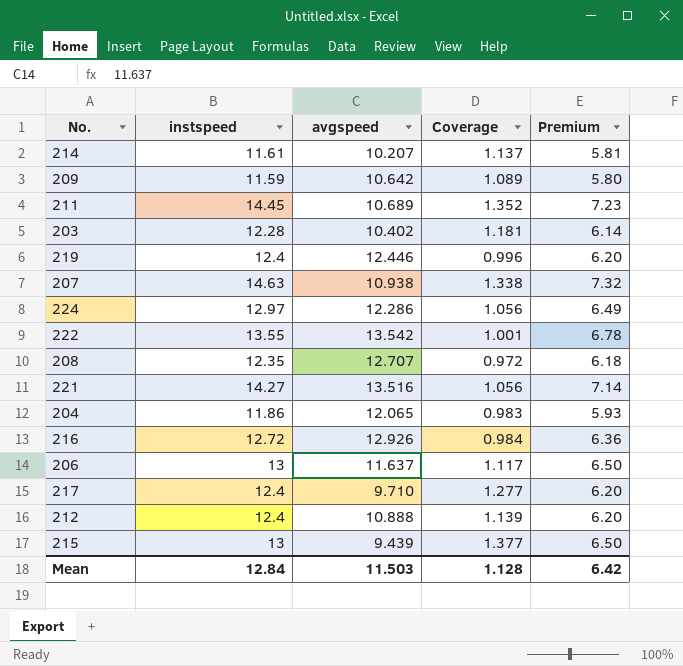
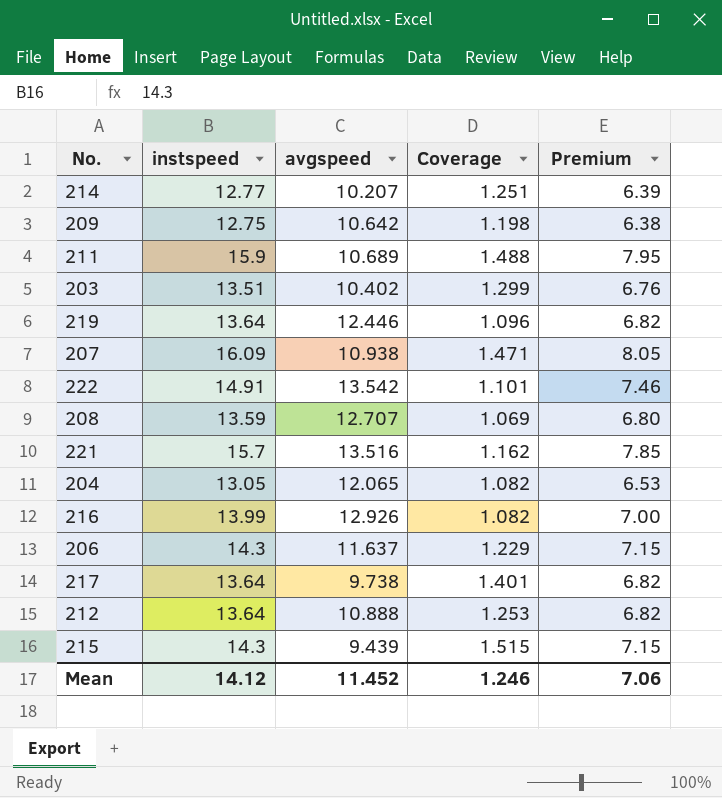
row 224: 12.97 | 12.286 | 1.056 | 6.49 -> none
214 | instspeed: 11.61 -> 12.77
214 | Coverage: 1.137 -> 1.251
214 | Premium: 5.81 -> 6.39
209 | instspeed: 11.59 -> 12.75
209 | Coverage: 1.089 -> 1.198
209 | Premium: 5.80 -> 6.38
211 | instspeed: 14.45 -> 15.9
211 | Coverage: 1.352 -> 1.488
211 | Premium: 7.23 -> 7.95
203 | instspeed: 12.28 -> 13.51
203 | Coverage: 1.181 -> 1.299
203 | Premium: 6.14 -> 6.76
219 | instspeed: 12.4 -> 13.64
219 | Coverage: 0.996 -> 1.096
219 | Premium: 6.20 -> 6.82
207 | instspeed: 14.63 -> 16.09
207 | Coverage: 1.338 -> 1.471
207 | Premium: 7.32 -> 8.05
222 | instspeed: 13.55 -> 14.91
222 | Coverage: 1.001 -> 1.101
222 | Premium: 6.78 -> 7.46
208 | instspeed: 12.35 -> 13.59
208 | Coverage: 0.972 -> 1.069
208 | Premium: 6.18 -> 6.80
221 | instspeed: 14.27 -> 15.7
221 | Coverage: 1.056 -> 1.162
221 | Premium: 7.14 -> 7.85
204 | instspeed: 11.86 -> 13.05
204 | Coverage: 0.983 -> 1.082
204 | Premium: 5.93 -> 6.53
216 | instspeed: 12.72 -> 13.99
216 | Coverage: 0.984 -> 1.082
216 | Premium: 6.36 -> 7.00
206 | instspeed: 13 -> 14.3
206 | Coverage: 1.117 -> 1.229
206 | Premium: 6.50 -> 7.15
217 | instspeed: 12.4 -> 13.64
217 | avgspeed: 9.710 -> 9.738
217 | Coverage: 1.277 -> 1.401
217 | Premium: 6.20 -> 6.82
212 | instspeed: 12.4 -> 13.64
212 | Coverage: 1.139 -> 1.253
212 | Premium: 6.20 -> 6.82
215 | instspeed: 13 -> 14.3
215 | Coverage: 1.377 -> 1.515
215 | Premium: 6.50 -> 7.15
Mean | instspeed: 12.84 -> 14.12
Mean | avgspeed: 11.503 -> 11.452
Mean | Coverage: 1.128 -> 1.246
Mean | Premium: 6.42 -> 7.06

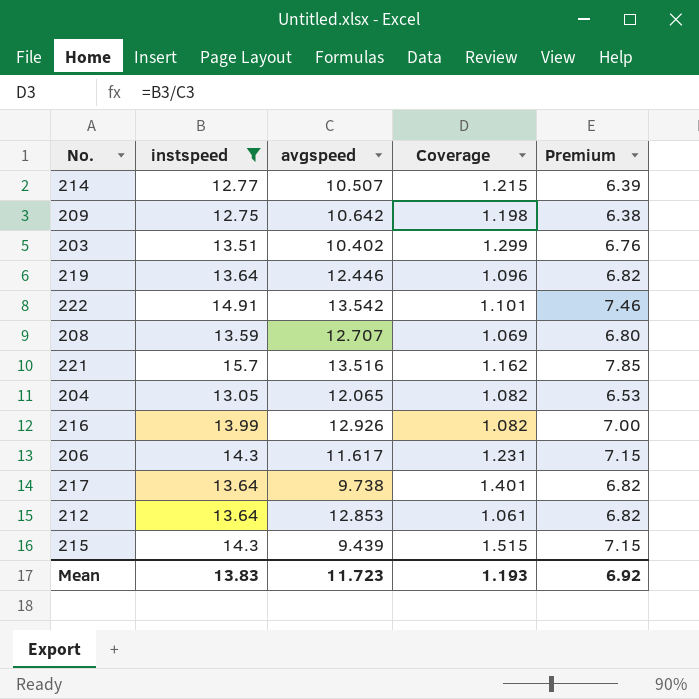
filter: none -> instspeed <= 15.7
214 | avgspeed: 10.207 -> 10.507
214 | Coverage: 1.251 -> 1.215
206 | avgspeed: 11.637 -> 11.617
206 | Coverage: 1.229 -> 1.231
212 | avgspeed: 10.888 -> 12.853
212 | Coverage: 1.253 -> 1.061
Mean | instspeed: 14.12 -> 13.83
Mean | avgspeed: 11.452 -> 11.723
Mean | Coverage: 1.246 -> 1.193
Mean | Premium: 7.06 -> 6.92

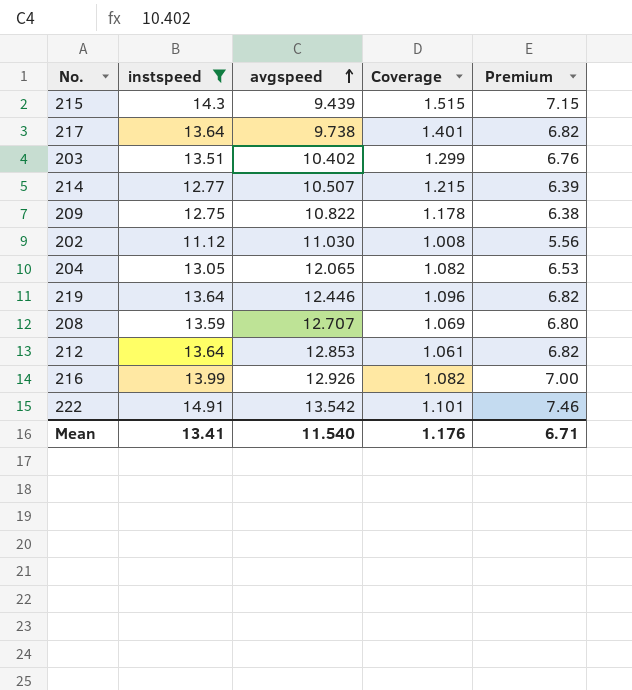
row order: none -> avgspeed ascending
row 221: 15.7 | 13.516 | 1.162 | 7.85 -> none
row 206: 14.3 | 11.617 | 1.231 | 7.15 -> none
209 | avgspeed: 10.642 -> 10.822
209 | Coverage: 1.198 -> 1.178
row 202: none -> 11.12 | 11.030 | 1.008 | 5.56
Mean | instspeed: 13.83 -> 13.41
Mean | avgspeed: 11.723 -> 11.540
Mean | Coverage: 1.193 -> 1.176
Mean | Premium: 6.92 -> 6.71

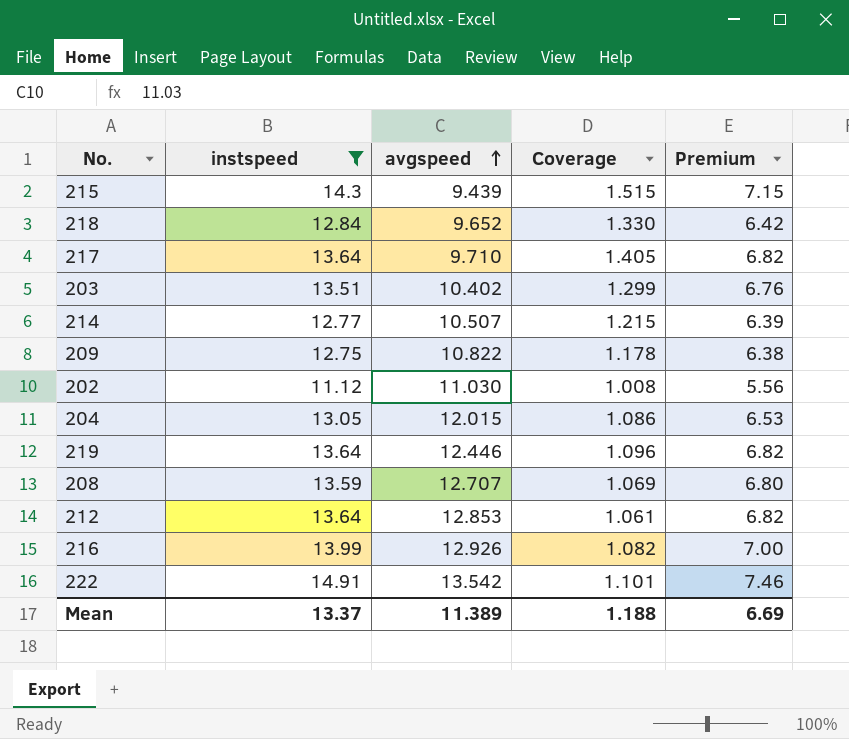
row 218: none -> 12.84 | 9.652 | 1.330 | 6.42
217 | avgspeed: 9.738 -> 9.710
217 | Coverage: 1.401 -> 1.405
204 | avgspeed: 12.065 -> 12.015
204 | Coverage: 1.082 -> 1.086
Mean | instspeed: 13.41 -> 13.37
Mean | avgspeed: 11.540 -> 11.389
Mean | Coverage: 1.176 -> 1.188
Mean | Premium: 6.71 -> 6.69

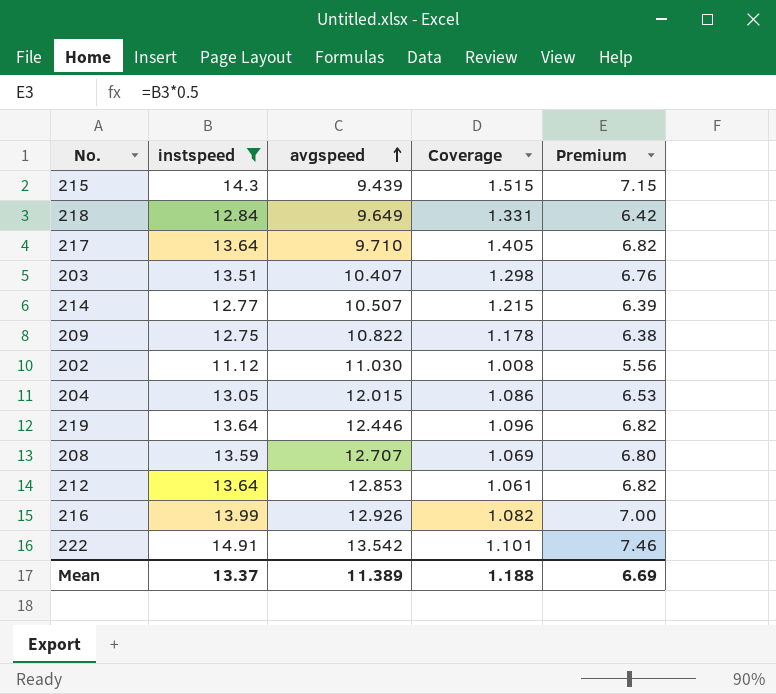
218 | avgspeed: 9.652 -> 9.649
218 | Coverage: 1.330 -> 1.331
203 | avgspeed: 10.402 -> 10.407
203 | Coverage: 1.299 -> 1.298

